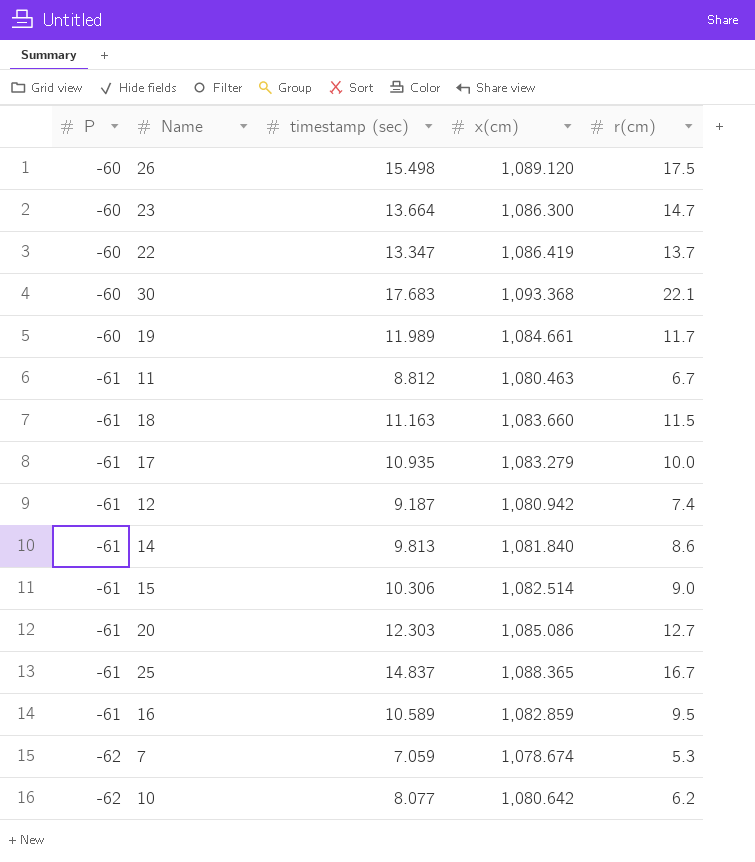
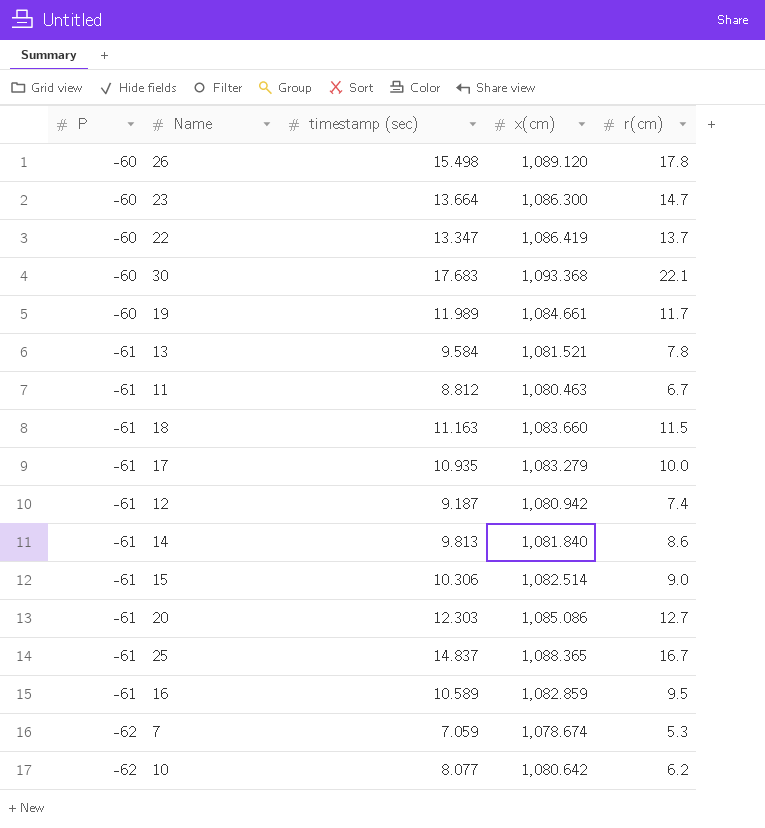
26 | r(cm): 17.5 -> 17.8
row 13: none -> -61 | 9.584 | 1,081.521 | 7.8

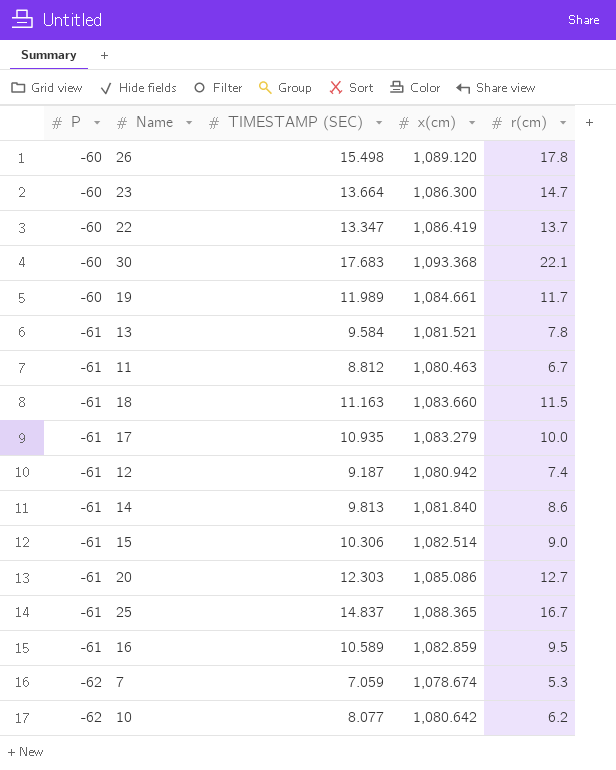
column name: timestamp (sec) -> TIMESTAMP (SEC)

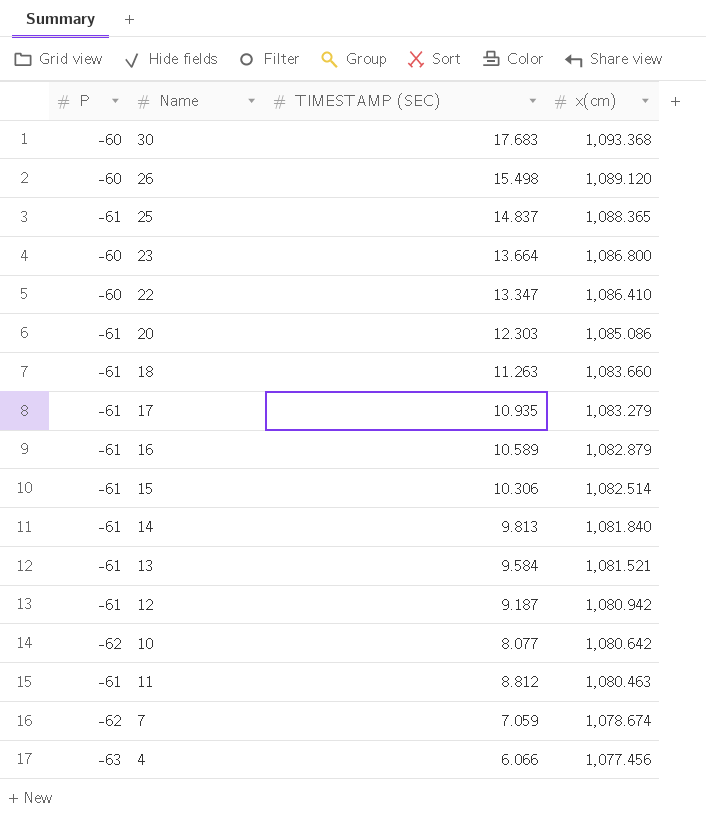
row order: P descending -> x(cm) descending
column r(cm) | position: 5 -> none
row 19: -60 | 11.989 | 1,084.661 | 11.7 -> none
23 | x(cm): 1,086.300 -> 1,086.800
22 | x(cm): 1,086.419 -> 1,086.410
18 | TIMESTAMP (SEC): 11.163 -> 11.263
16 | x(cm): 1,082.859 -> 1,082.879
row 4: none -> -63 | 6.066 | 1,077.456

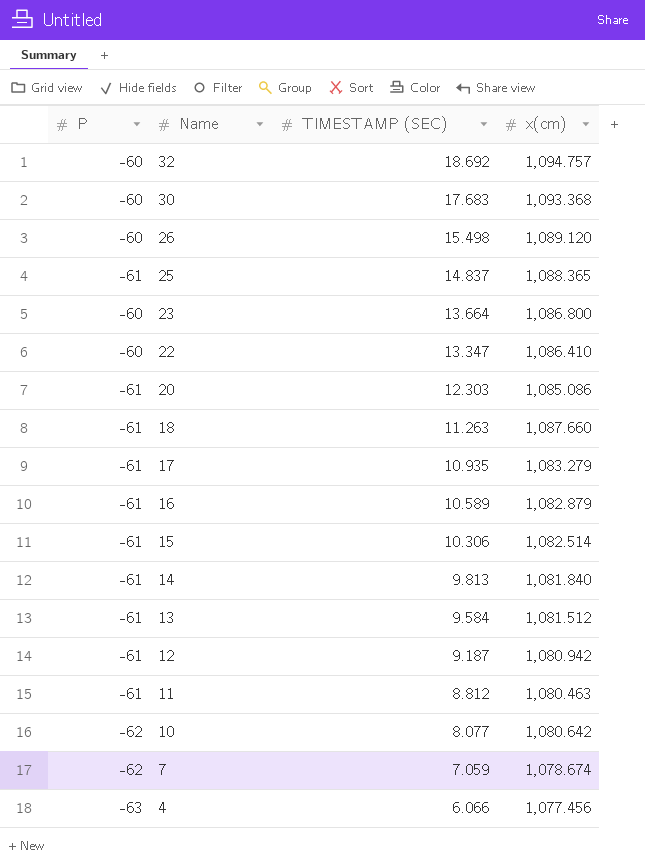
row order: x(cm) descending -> Name descending
row 32: none -> -60 | 18.692 | 1,094.757
18 | x(cm): 1,083.660 -> 1,087.660
13 | x(cm): 1,081.521 -> 1,081.512

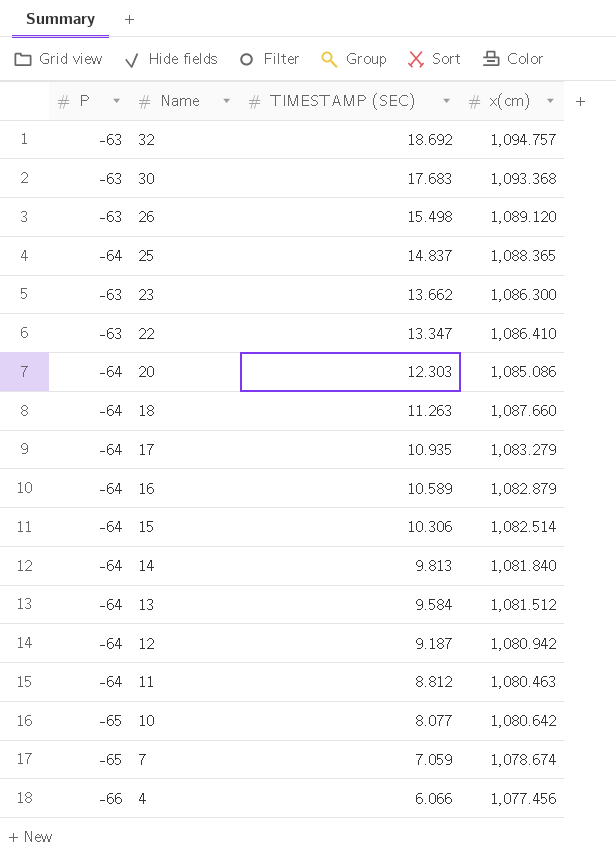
32 | P: -60 -> -63
30 | P: -60 -> -63
26 | P: -60 -> -63
25 | P: -61 -> -64
23 | P: -60 -> -63
23 | TIMESTAMP (SEC): 13.664 -> 13.662
23 | x(cm): 1,086.800 -> 1,086.300
22 | P: -60 -> -63
20 | P: -61 -> -64
18 | P: -61 -> -64
17 | P: -61 -> -64
16 | P: -61 -> -64
15 | P: -61 -> -64
14 | P: -61 -> -64
13 | P: -61 -> -64
12 | P: -61 -> -64
11 | P: -61 -> -64
10 | P: -62 -> -65
7 | P: -62 -> -65
4 | P: -63 -> -66

